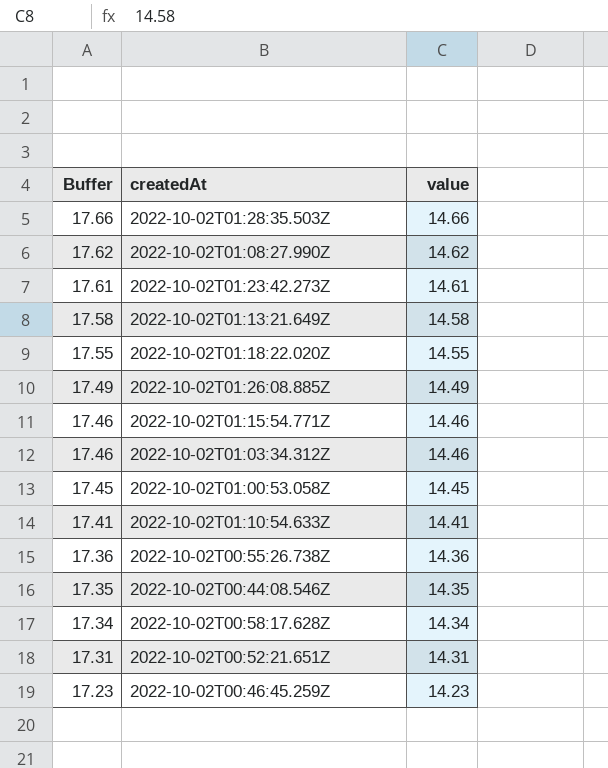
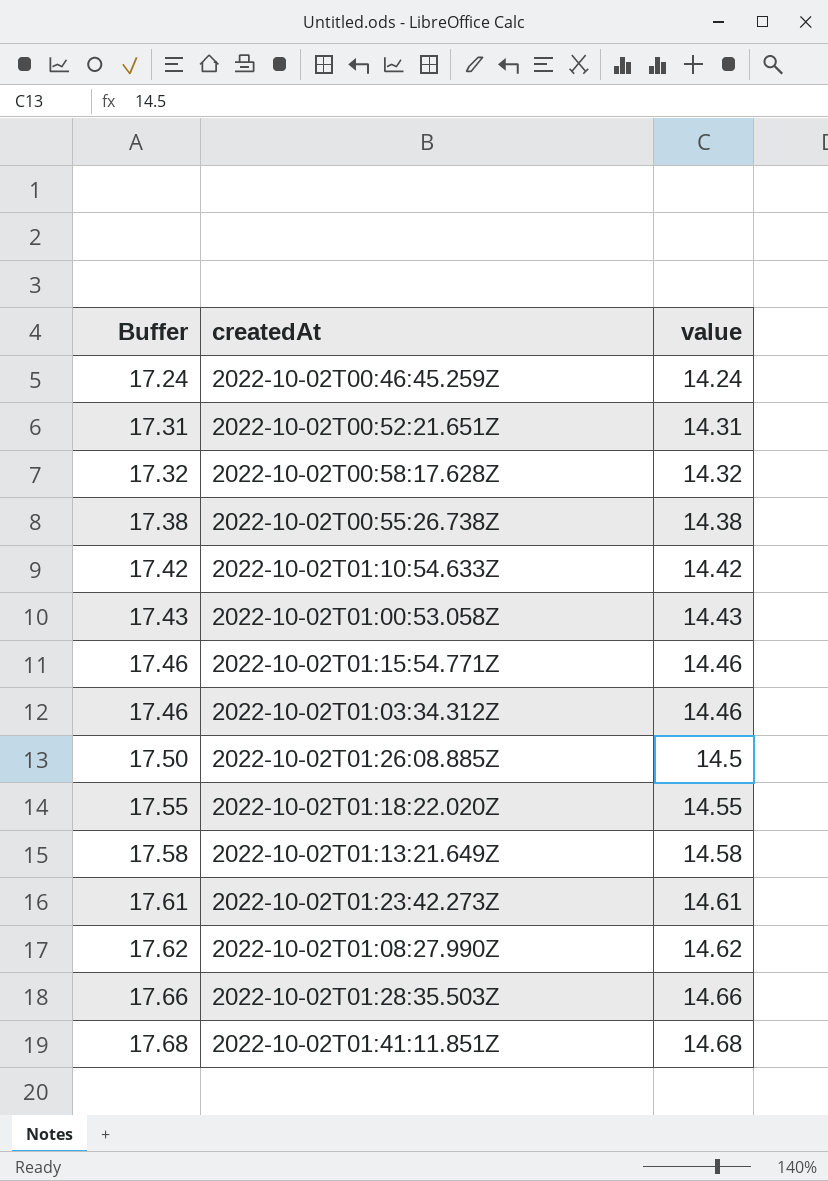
row order: Buffer descending -> Buffer ascending
row 2022-10-02T00:44:08.546Z: 17.35 | 14.35 -> none
2022-10-02T00:46:45.259Z | Buffer: 17.23 -> 17.24
2022-10-02T00:46:45.259Z | value: 14.23 -> 14.24
2022-10-02T00:58:17.628Z | Buffer: 17.34 -> 17.32
2022-10-02T00:58:17.628Z | value: 14.34 -> 14.32
2022-10-02T00:55:26.738Z | Buffer: 17.36 -> 17.38
2022-10-02T00:55:26.738Z | value: 14.36 -> 14.38
2022-10-02T01:10:54.633Z | Buffer: 17.41 -> 17.42
2022-10-02T01:10:54.633Z | value: 14.41 -> 14.42
2022-10-02T01:00:53.058Z | Buffer: 17.45 -> 17.43
2022-10-02T01:00:53.058Z | value: 14.45 -> 14.43
2022-10-02T01:26:08.885Z | Buffer: 17.49 -> 17.50
2022-10-02T01:26:08.885Z | value: 14.49 -> 14.5
row 2022-10-02T01:41:11.851Z: none -> 17.68 | 14.68

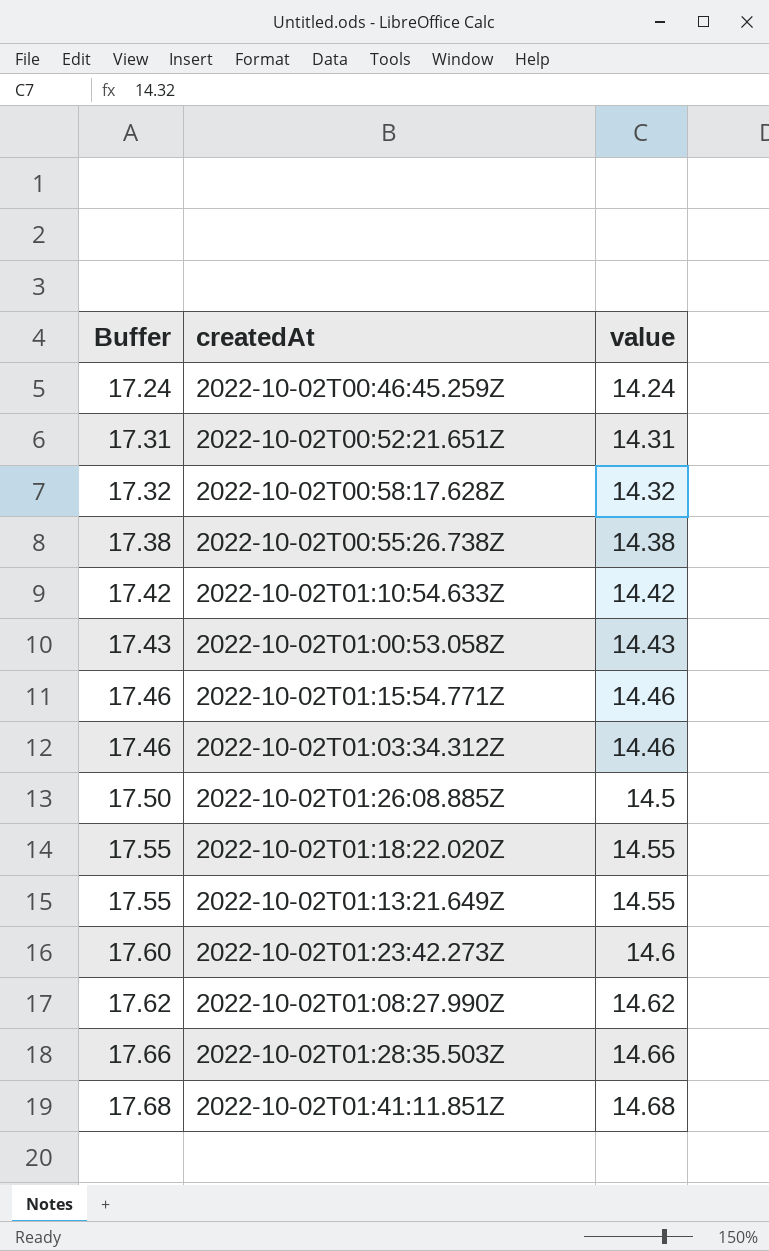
2022-10-02T01:13:21.649Z | Buffer: 17.58 -> 17.55
2022-10-02T01:13:21.649Z | value: 14.58 -> 14.55
2022-10-02T01:23:42.273Z | Buffer: 17.61 -> 17.60
2022-10-02T01:23:42.273Z | value: 14.61 -> 14.6

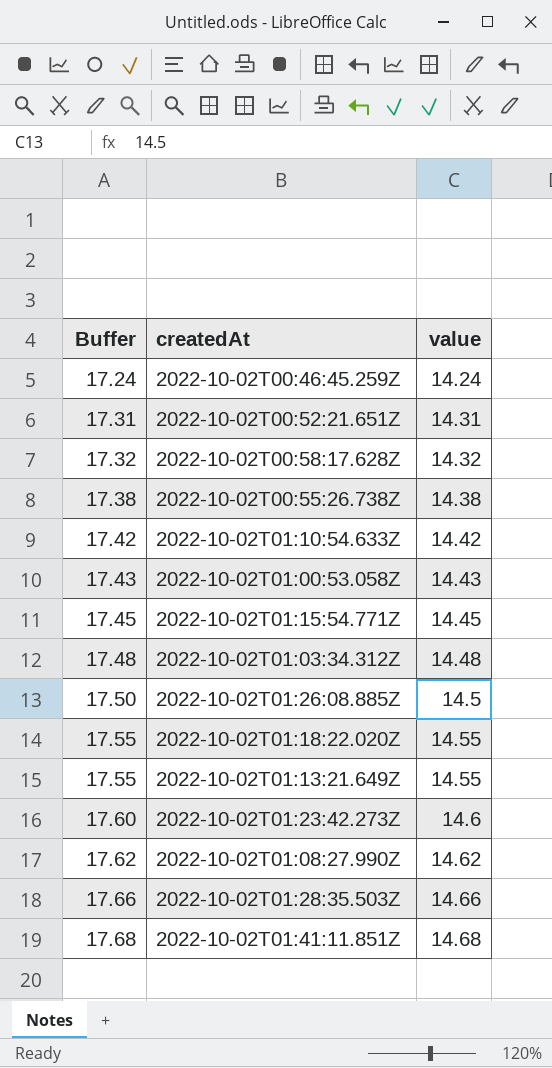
2022-10-02T01:15:54.771Z | Buffer: 17.46 -> 17.45
2022-10-02T01:15:54.771Z | value: 14.46 -> 14.45
2022-10-02T01:03:34.312Z | Buffer: 17.46 -> 17.48
2022-10-02T01:03:34.312Z | value: 14.46 -> 14.48

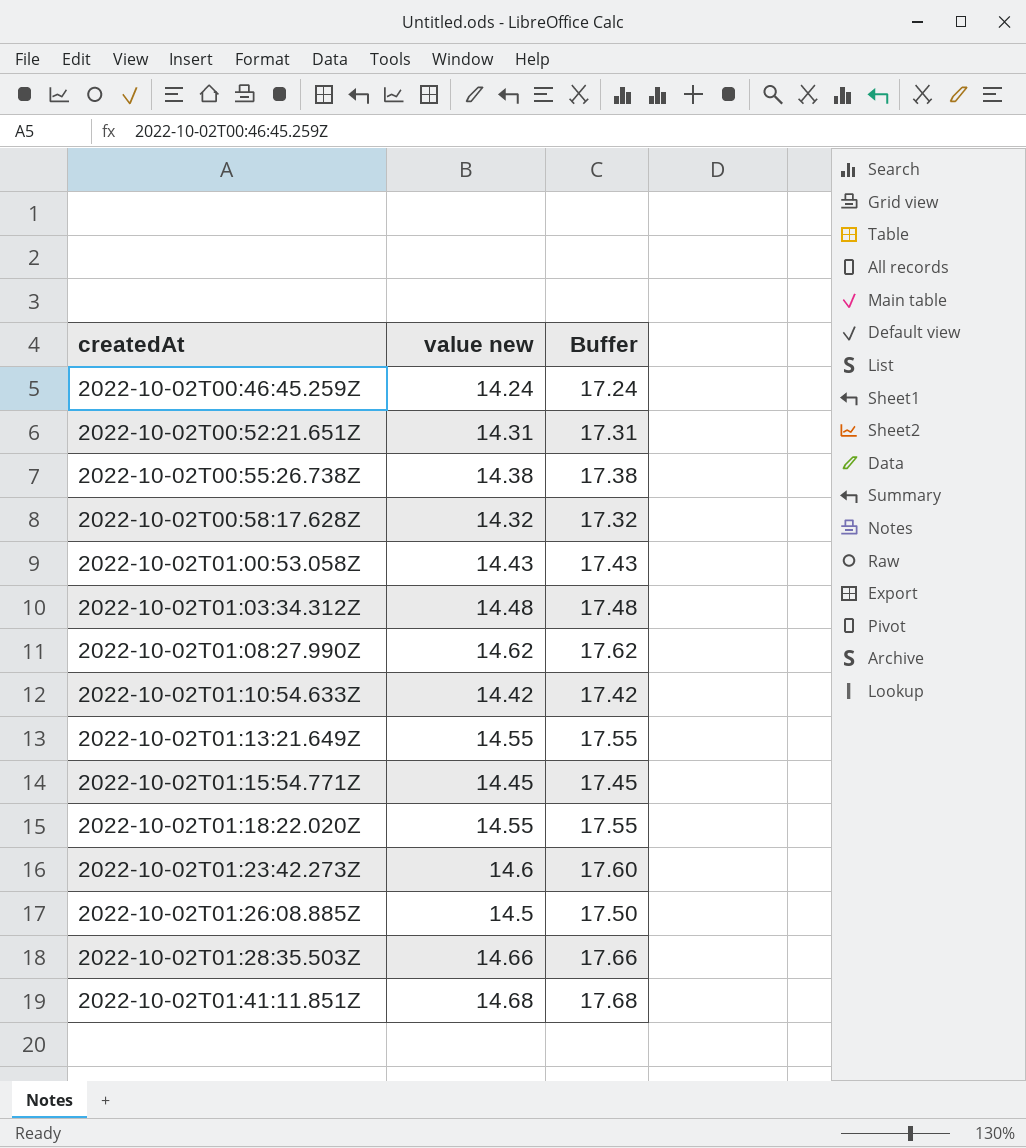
row order: Buffer ascending -> createdAt ascending
column name: value -> value new
column Buffer | position: 1 -> 3

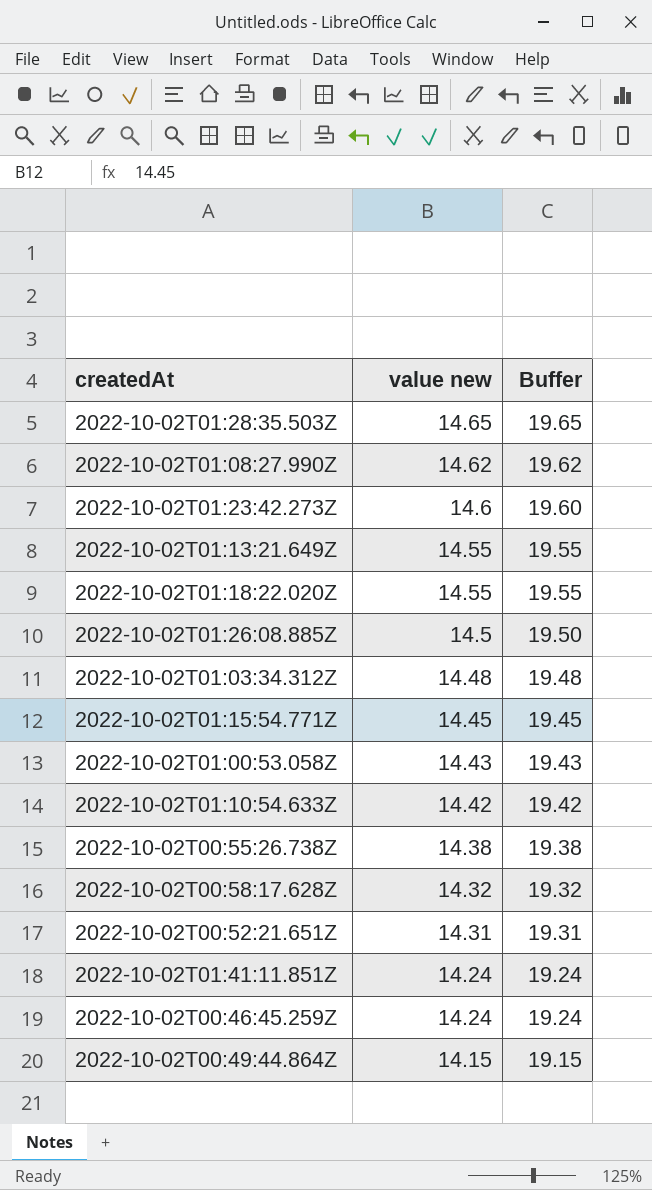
row order: createdAt ascending -> value new descending
column Buffer | formula: [value new] + 3 -> [value new] + 5
2022-10-02T01:28:35.503Z | value new: 14.66 -> 14.65
2022-10-02T01:41:11.851Z | value new: 14.68 -> 14.24
row 2022-10-02T00:49:44.864Z: none -> 14.15 | 19.15

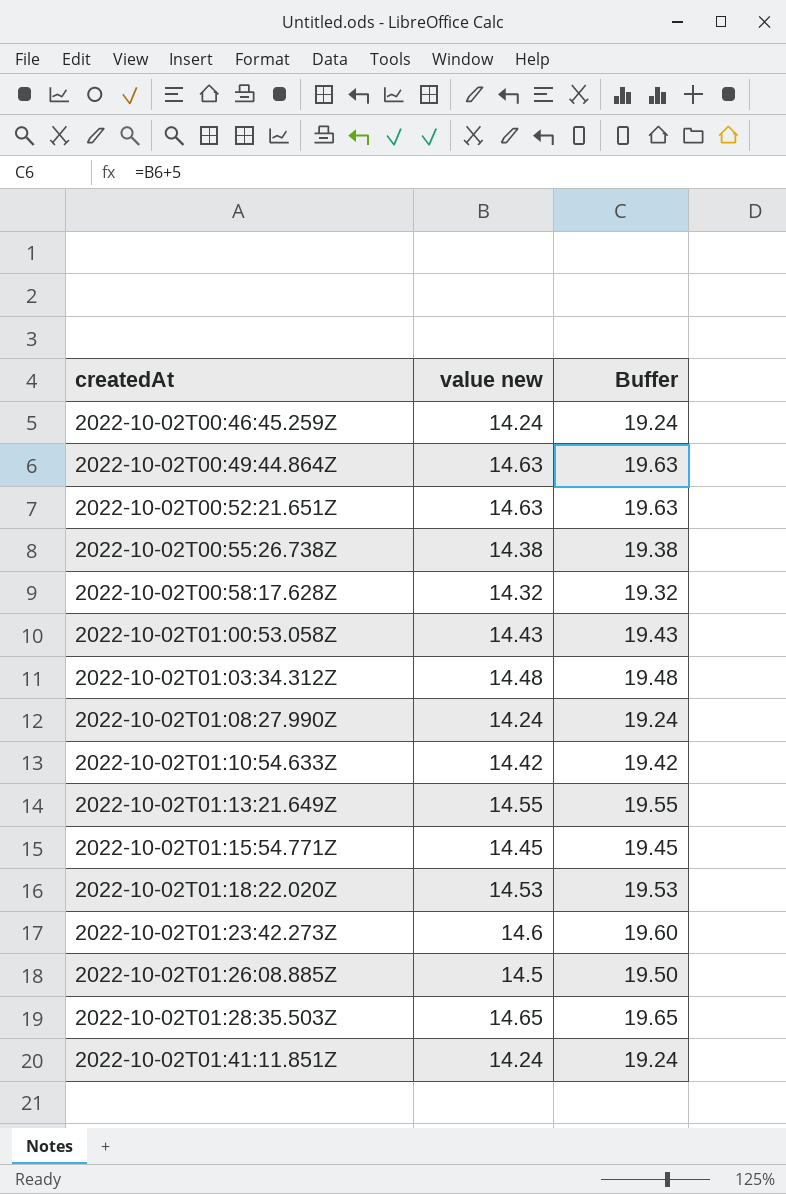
row order: value new descending -> createdAt ascending
2022-10-02T00:49:44.864Z | value new: 14.15 -> 14.63
2022-10-02T00:49:44.864Z | Buffer: 19.15 -> 19.63
2022-10-02T00:52:21.651Z | value new: 14.31 -> 14.63
2022-10-02T00:52:21.651Z | Buffer: 19.31 -> 19.63
2022-10-02T01:08:27.990Z | value new: 14.62 -> 14.24
2022-10-02T01:08:27.990Z | Buffer: 19.62 -> 19.24
2022-10-02T01:18:22.020Z | value new: 14.55 -> 14.53
2022-10-02T01:18:22.020Z | Buffer: 19.55 -> 19.53

